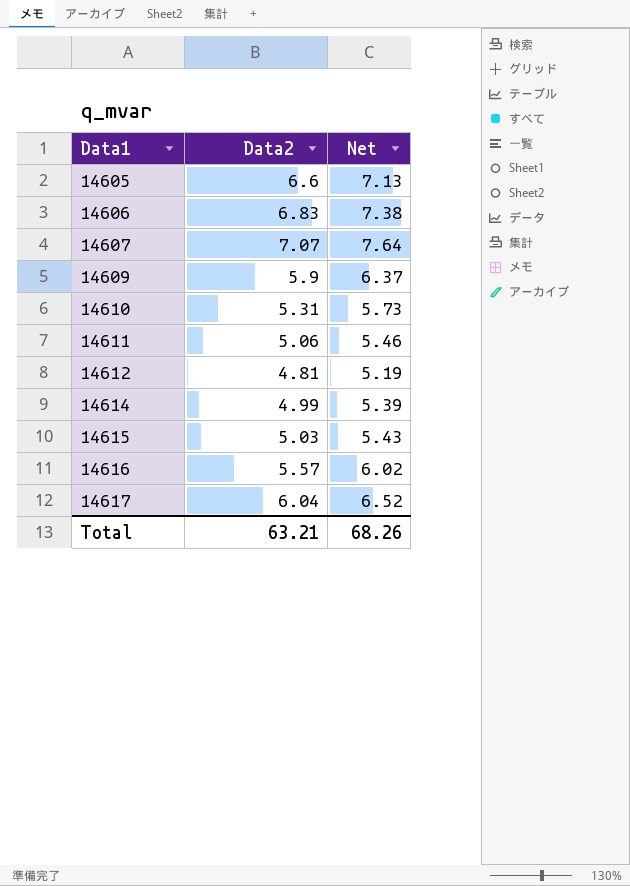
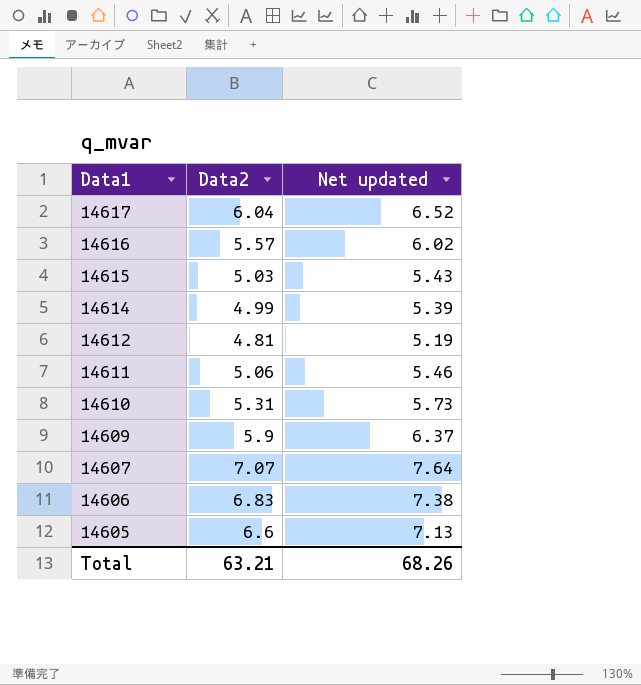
row order: Data1 ascending -> Data1 descending
column name: Net -> Net updated

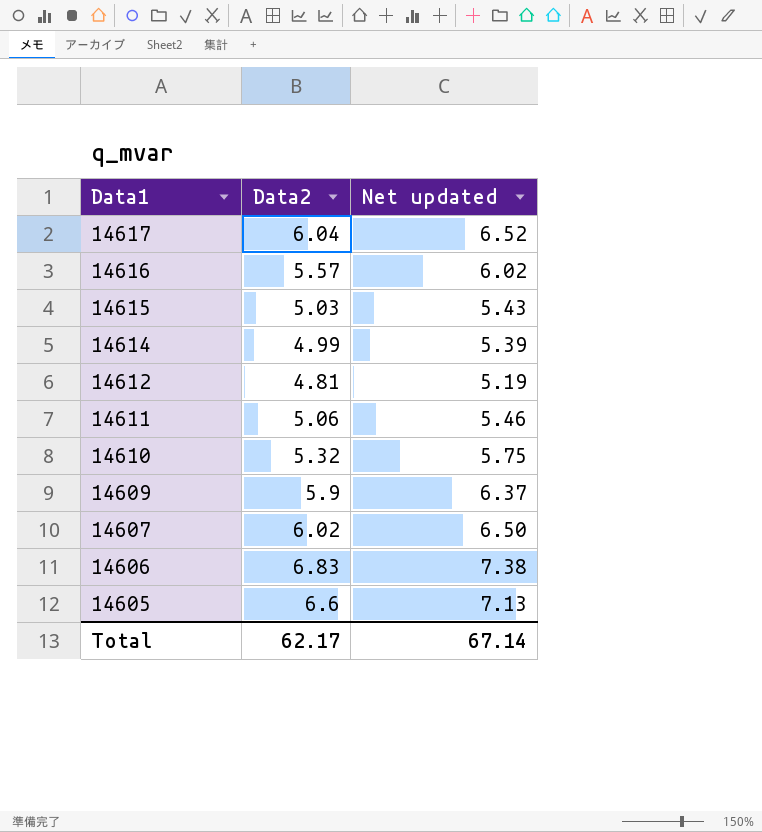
14610 | Data2: 5.31 -> 5.32
14610 | Net updated: 5.73 -> 5.75
14607 | Data2: 7.07 -> 6.02
14607 | Net updated: 7.64 -> 6.50
Total | Data2: 63.21 -> 62.17
Total | Net updated: 68.26 -> 67.14

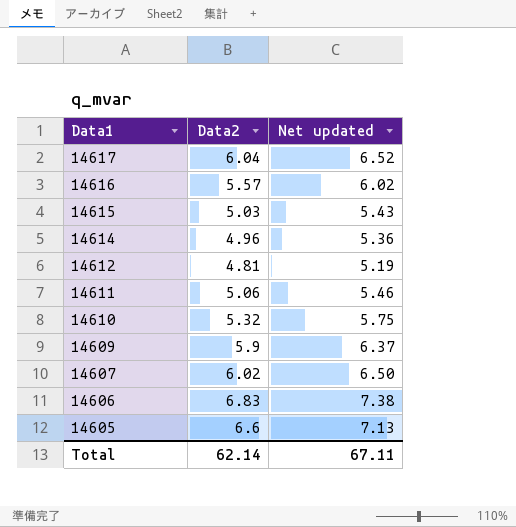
14614 | Data2: 4.99 -> 4.96
14614 | Net updated: 5.39 -> 5.36
Total | Data2: 62.17 -> 62.14
Total | Net updated: 67.14 -> 67.11

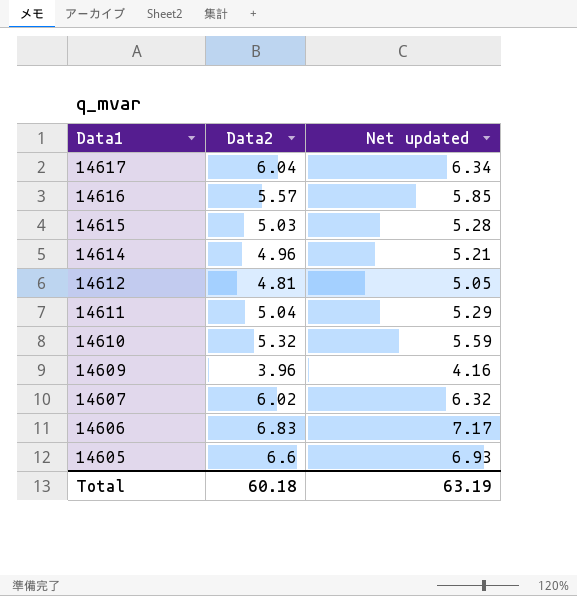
column Net updated | formula: [Data2] * 1.08 -> [Data2] * 1.05
14611 | Data2: 5.06 -> 5.04
14609 | Data2: 5.9 -> 3.96
Total | Data2: 62.14 -> 60.18
Total | Net updated: 67.11 -> 63.19

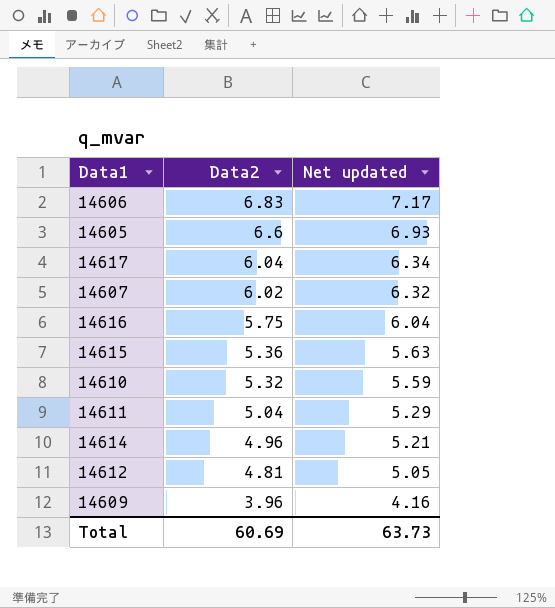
row order: Data1 descending -> Data2 descending
14616 | Data2: 5.57 -> 5.75
14616 | Net updated: 5.85 -> 6.04
14615 | Data2: 5.03 -> 5.36
14615 | Net updated: 5.28 -> 5.63
Total | Data2: 60.18 -> 60.69
Total | Net updated: 63.19 -> 63.73

